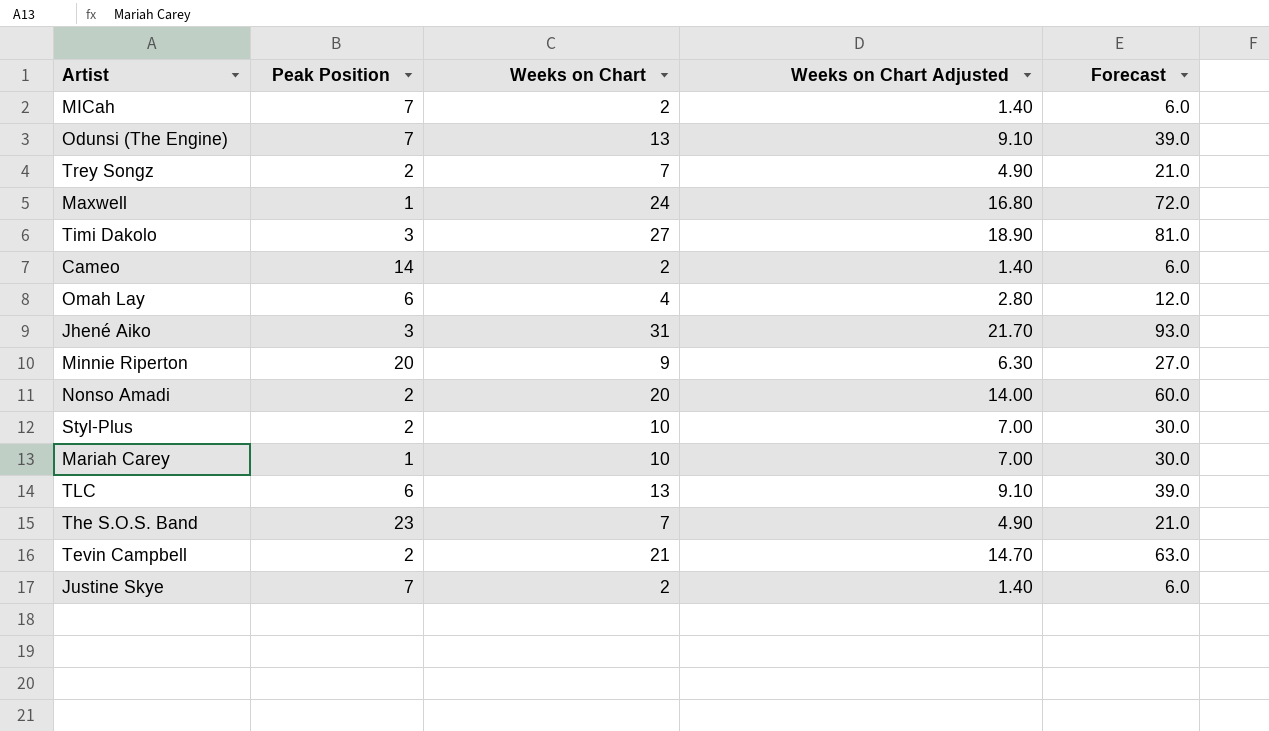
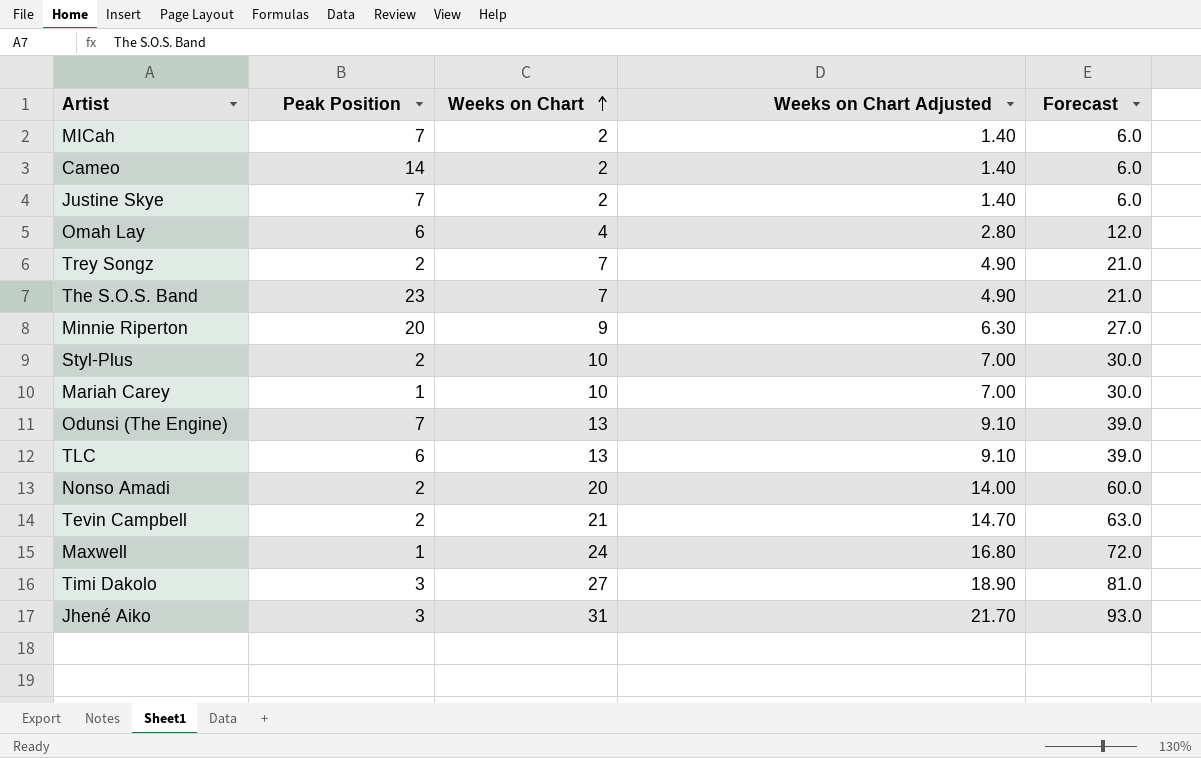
row order: none -> Weeks on Chart ascending

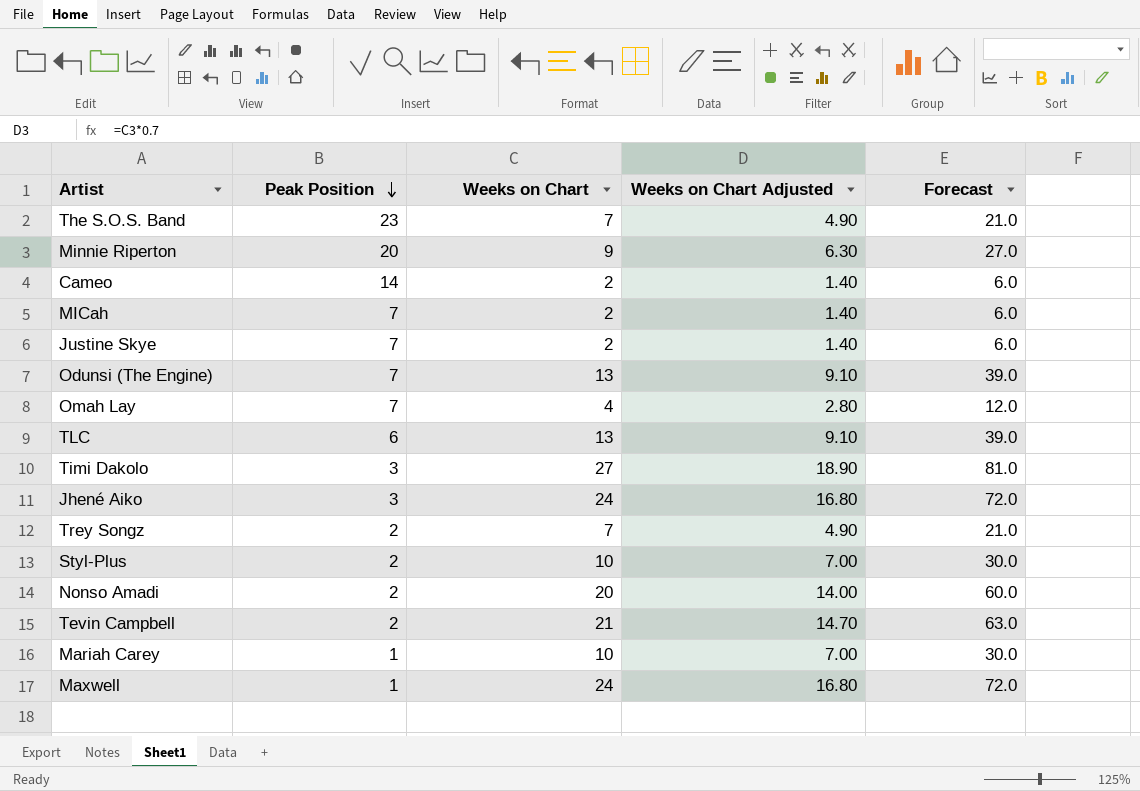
row order: Weeks on Chart ascending -> Peak Position descending
Omah Lay | Peak Position: 6 -> 7
Jhené Aiko | Weeks on Chart: 31 -> 24
Jhené Aiko | Weeks on Chart Adjusted: 21.70 -> 16.80
Jhené Aiko | Forecast: 93.0 -> 72.0

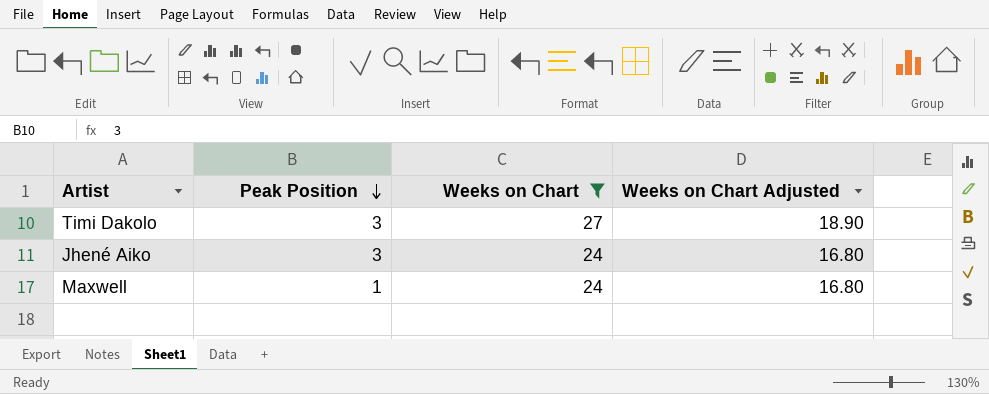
filter: none -> Weeks on Chart >= 24
column Forecast | formula: [Weeks on Chart] * 3 -> none

